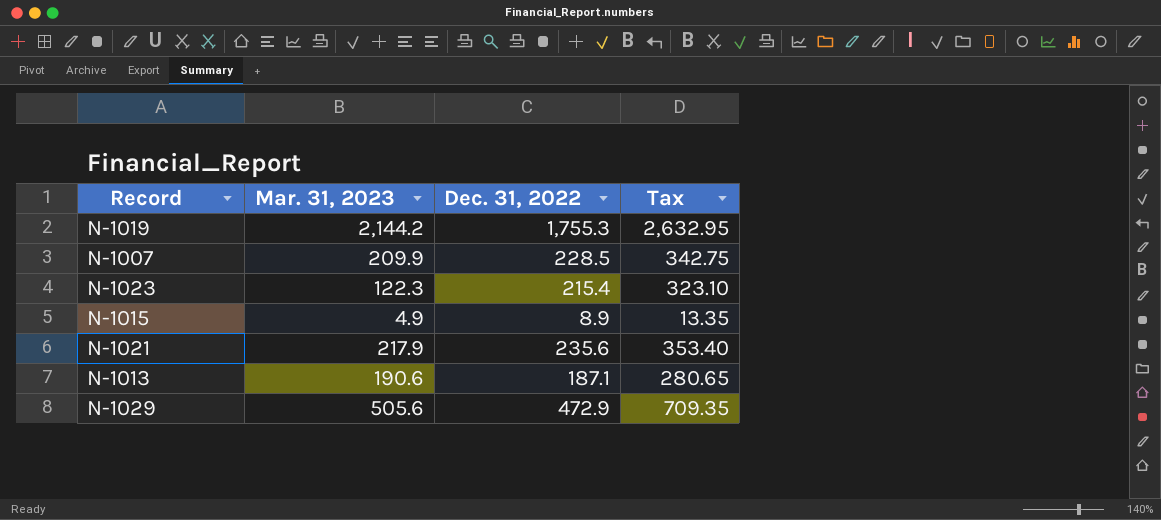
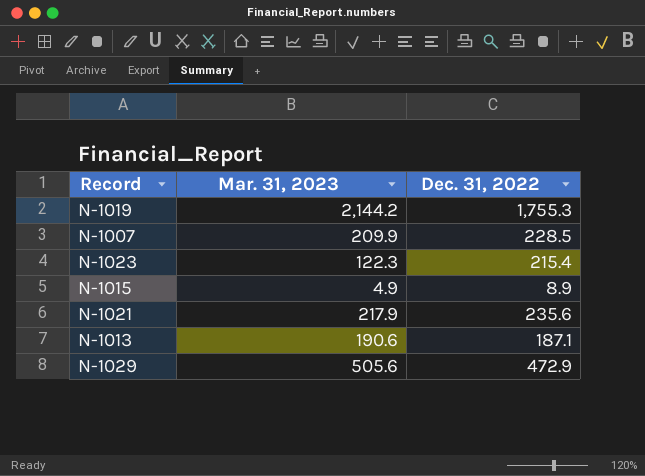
column Tax | formula: [Dec. 31, 2022] * 1.5 -> none

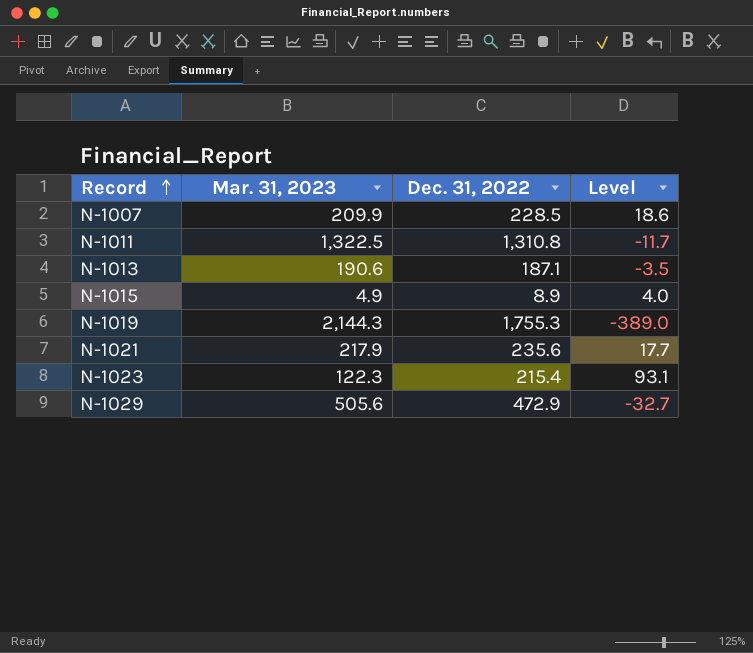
row order: none -> Record ascending
column Level | formula: none -> [Dec. 31, 2022] - [Mar. 31, 2023]
row N-1011: none -> 1,322.5 | 1,310.8 | -11.7
N-1019 | Mar. 31, 2023: 2,144.2 -> 2,144.3

